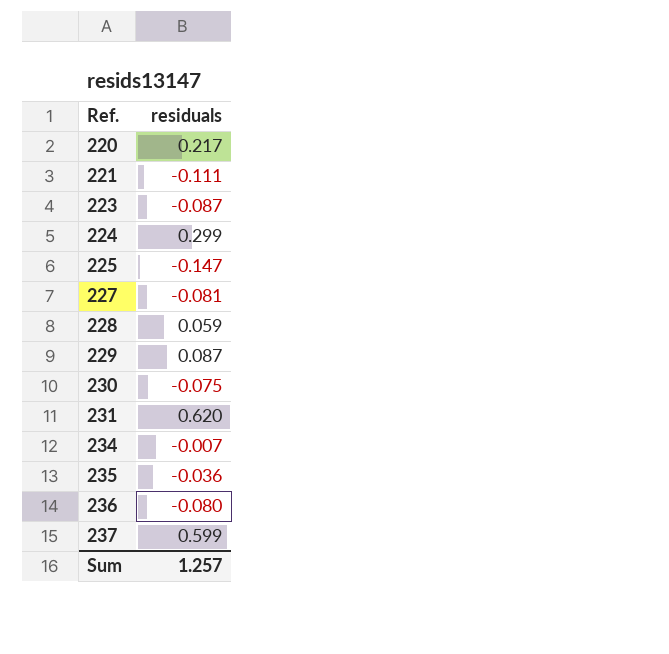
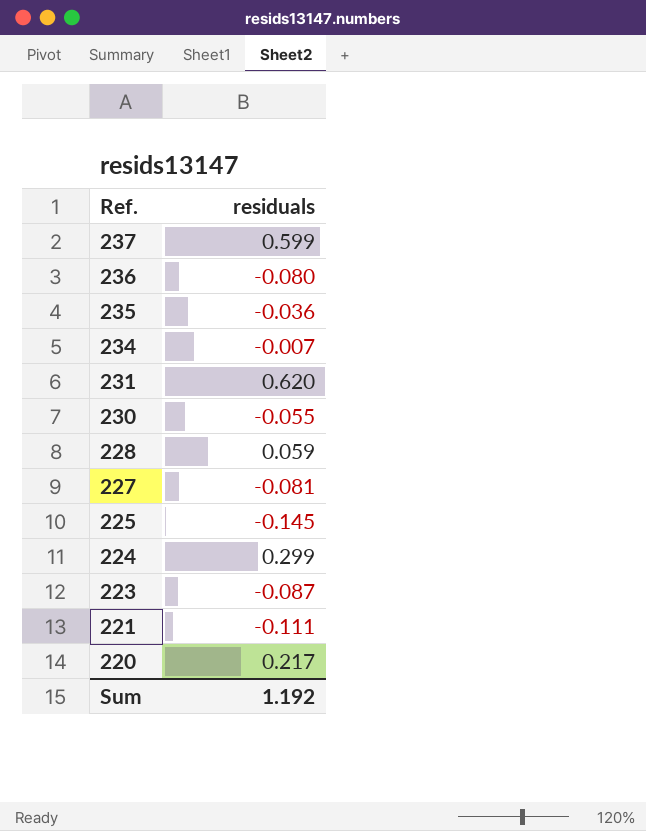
row order: Ref. ascending -> Ref. descending
row 229: 0.087 -> none
230 | residuals: -0.075 -> -0.055
225 | residuals: -0.147 -> -0.145
Sum | residuals: 1.257 -> 1.192

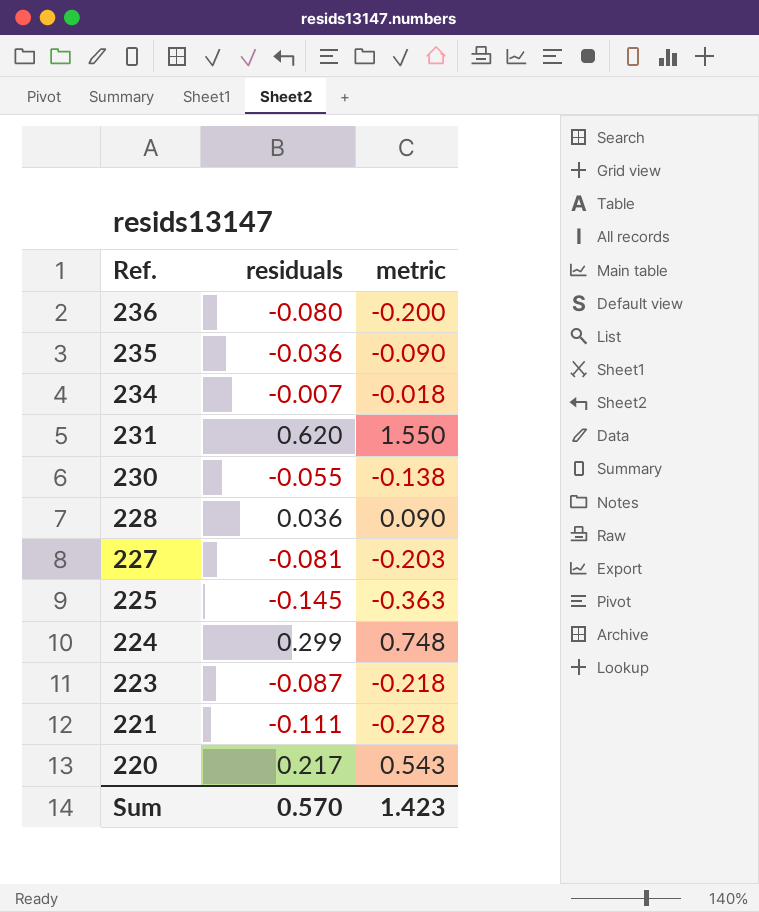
column metric | formula: none -> [residuals] * 2.5
row 237: 0.599 -> none
228 | residuals: 0.059 -> 0.036
Sum | residuals: 1.192 -> 0.570

